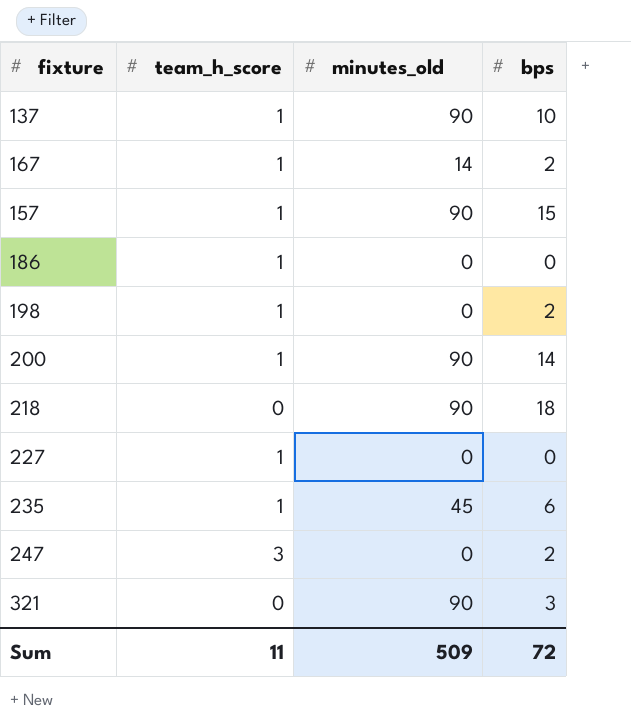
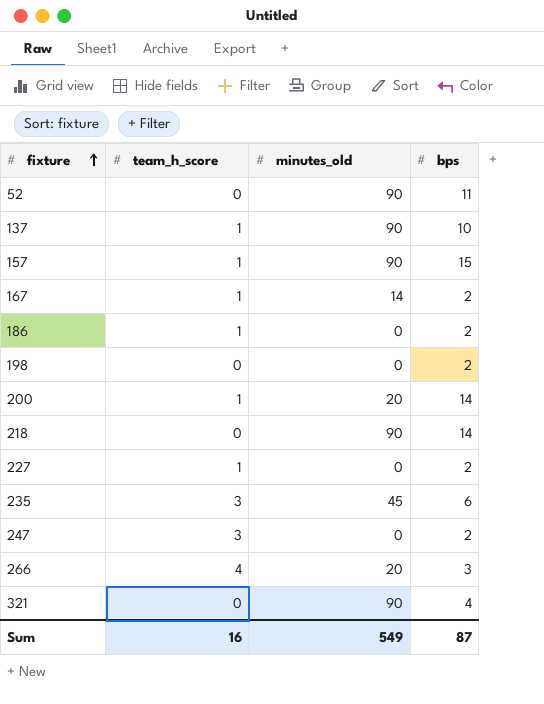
row order: none -> fixture ascending
row 52: none -> 0 | 90 | 11
186 | bps: 0 -> 2
198 | team_h_score: 1 -> 0
200 | minutes_old: 90 -> 20
218 | bps: 18 -> 14
227 | bps: 0 -> 2
235 | team_h_score: 1 -> 3
row 266: none -> 4 | 20 | 3
321 | bps: 3 -> 4
Sum | team_h_score: 11 -> 16
Sum | minutes_old: 509 -> 549
Sum | bps: 72 -> 87

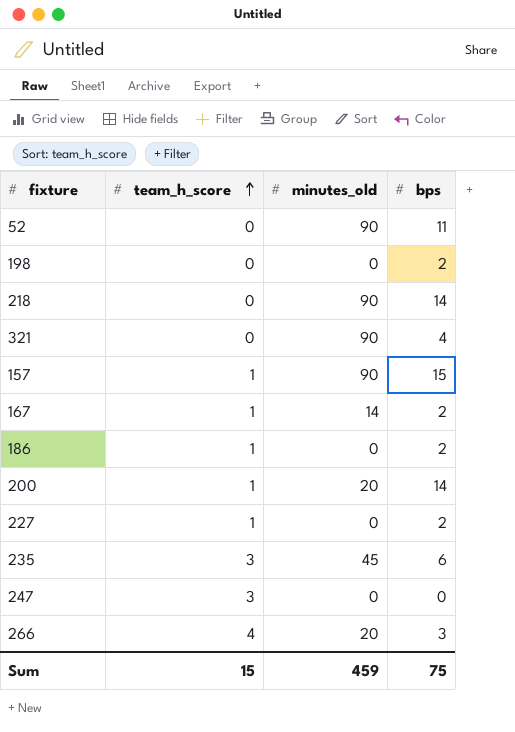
row order: fixture ascending -> team_h_score ascending
row 137: 1 | 90 | 10 -> none
247 | bps: 2 -> 0
Sum | team_h_score: 16 -> 15
Sum | minutes_old: 549 -> 459
Sum | bps: 87 -> 75

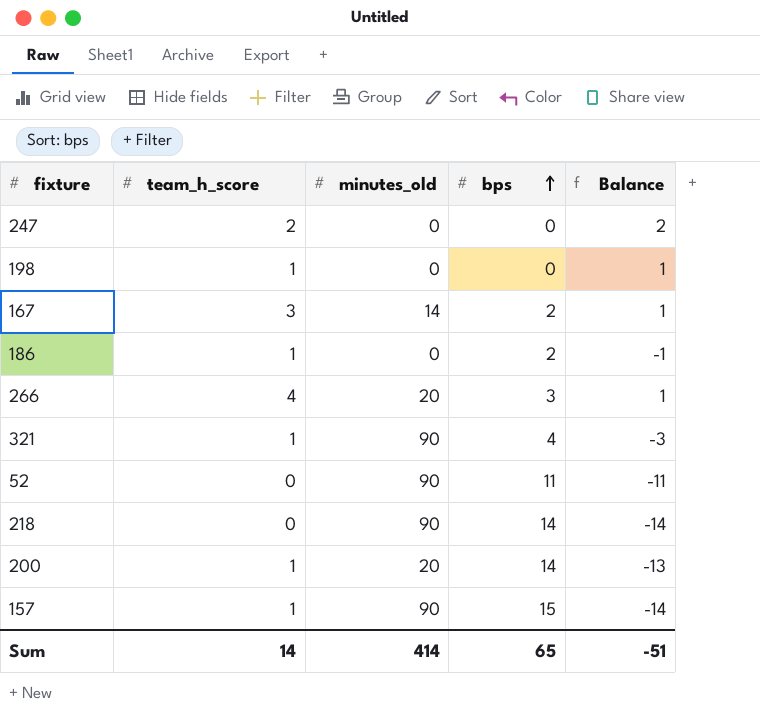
row order: team_h_score ascending -> bps ascending
column Balance | formula: none -> [team_h_score] - [bps]
row 227: 1 | 0 | 2 -> none
row 235: 3 | 45 | 6 -> none
247 | team_h_score: 3 -> 2
198 | team_h_score: 0 -> 1
198 | bps: 2 -> 0
167 | team_h_score: 1 -> 3
321 | team_h_score: 0 -> 1
Sum | team_h_score: 15 -> 14
Sum | minutes_old: 459 -> 414
Sum | bps: 75 -> 65

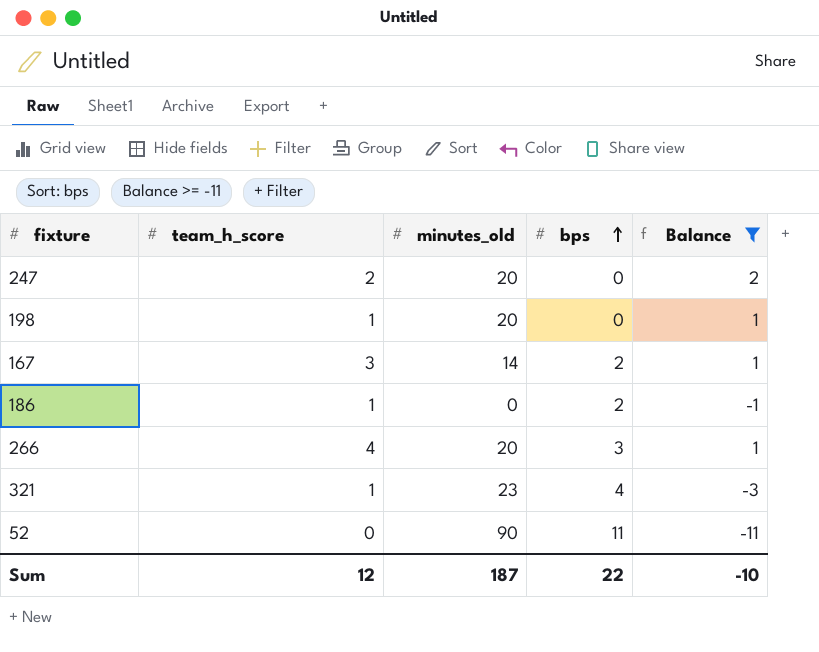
filter: none -> Balance >= -11
247 | minutes_old: 0 -> 20
198 | minutes_old: 0 -> 20
321 | minutes_old: 90 -> 23
Sum | team_h_score: 14 -> 12
Sum | minutes_old: 414 -> 187
Sum | bps: 65 -> 22
Sum | Balance: -51 -> -10

